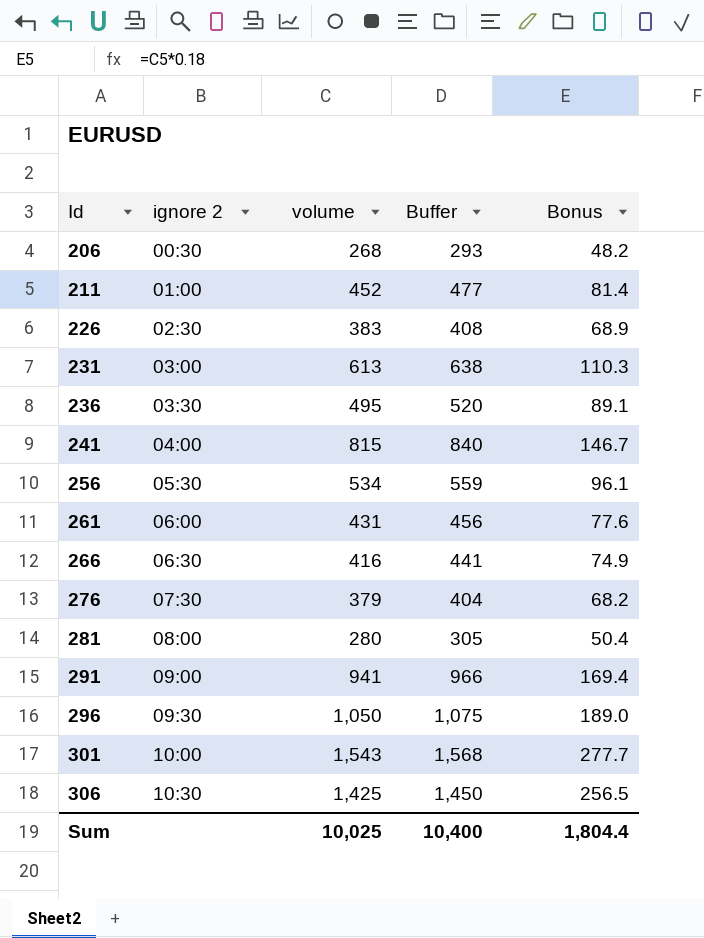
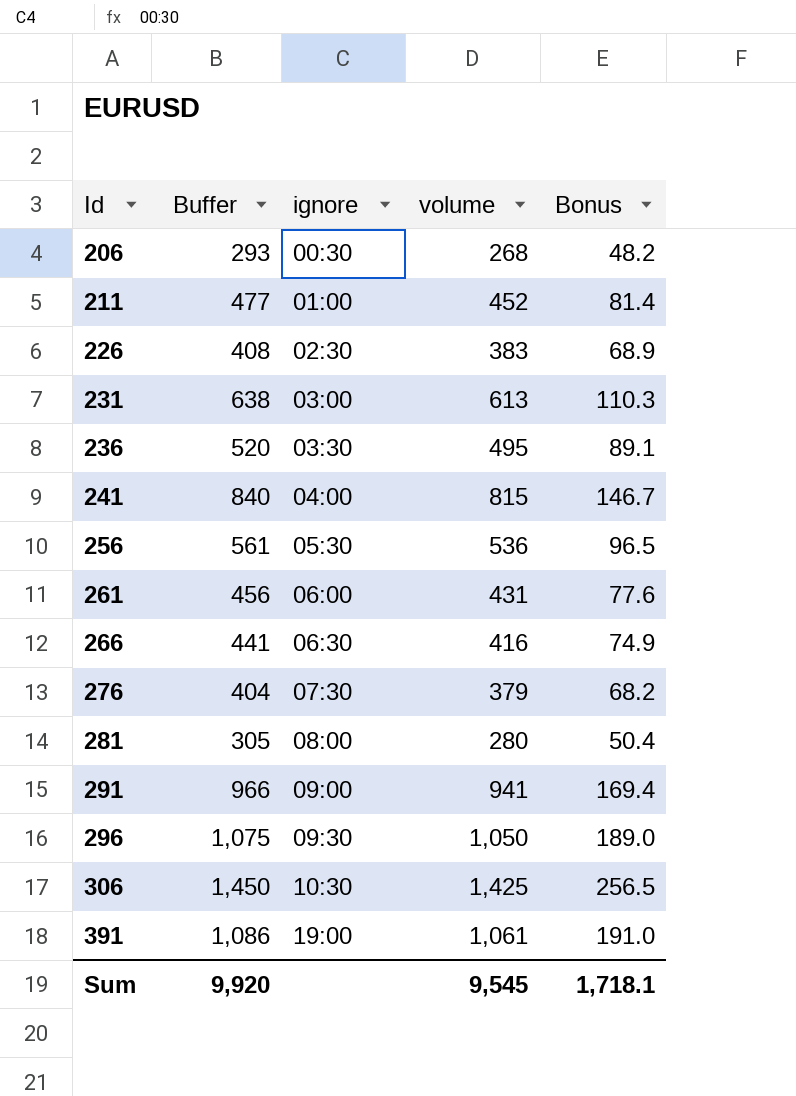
column Buffer | position: 4 -> 2
column name: ignore 2 -> ignore
row 301: 10:00 | 1,543 | 1,568 | 277.7 -> none
256 | Buffer: 559 -> 561
256 | volume: 534 -> 536
256 | Bonus: 96.1 -> 96.5
row 391: none -> 1,086 | 19:00 | 1,061 | 191.0
Sum | Buffer: 10,400 -> 9,920
Sum | volume: 10,025 -> 9,545
Sum | Bonus: 1,804.4 -> 1,718.1

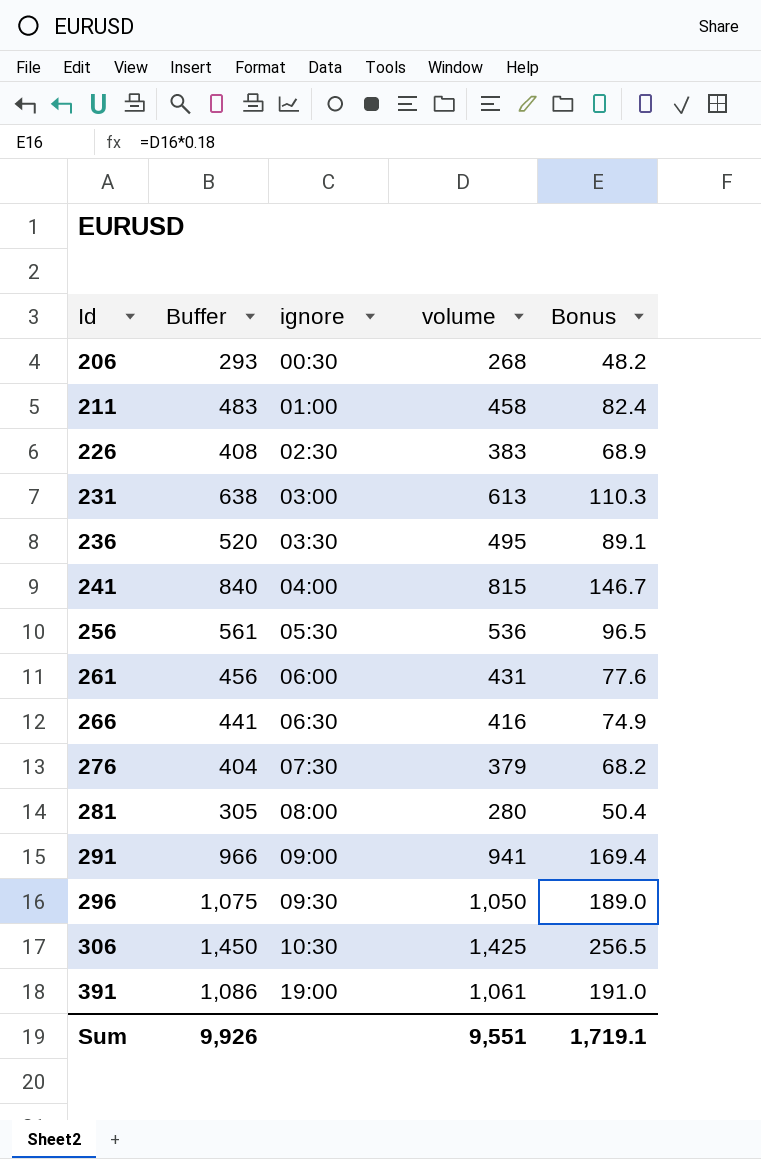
211 | Buffer: 477 -> 483
211 | volume: 452 -> 458
211 | Bonus: 81.4 -> 82.4
Sum | Buffer: 9,920 -> 9,926
Sum | volume: 9,545 -> 9,551
Sum | Bonus: 1,718.1 -> 1,719.1

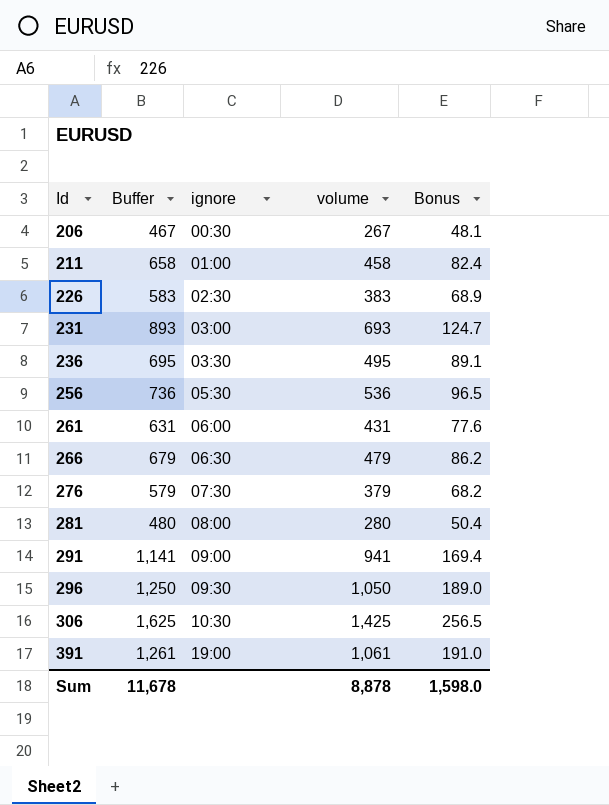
column Buffer | formula: [volume] + 25 -> [volume] + 200
row 241: 840 | 04:00 | 815 | 146.7 -> none
206 | volume: 268 -> 267
206 | Bonus: 48.2 -> 48.1
231 | volume: 613 -> 693
231 | Bonus: 110.3 -> 124.7
266 | volume: 416 -> 479
266 | Bonus: 74.9 -> 86.2
Sum | Buffer: 9,926 -> 11,678
Sum | volume: 9,551 -> 8,878
Sum | Bonus: 1,719.1 -> 1,598.0

